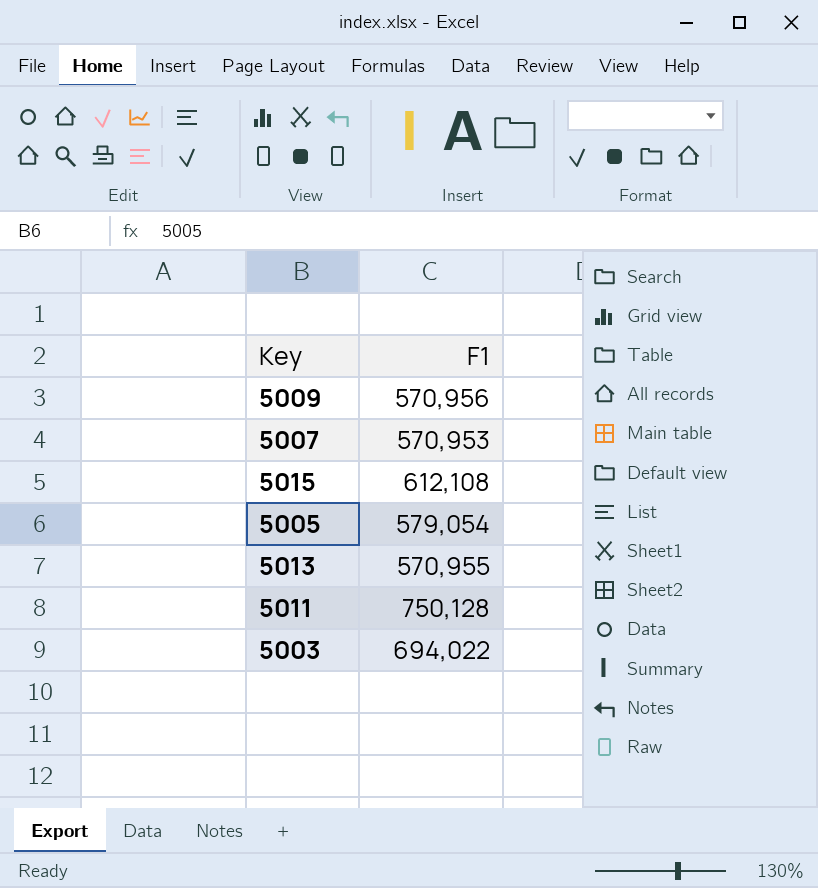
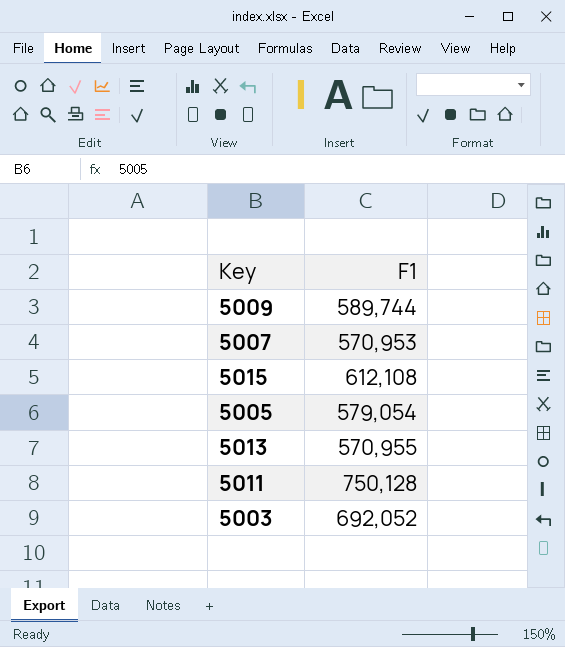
5009 | F1: 570,956 -> 589,744
5003 | F1: 694,022 -> 692,052

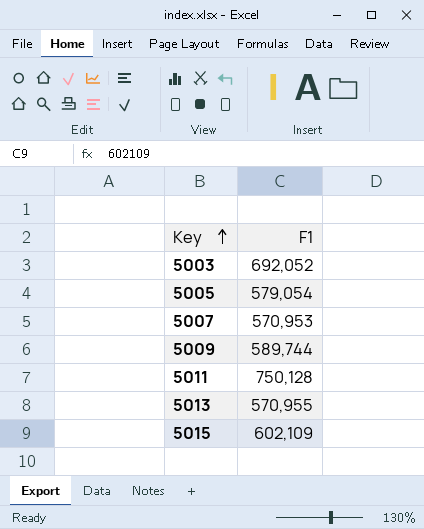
row order: none -> Key ascending
5015 | F1: 612,108 -> 602,109

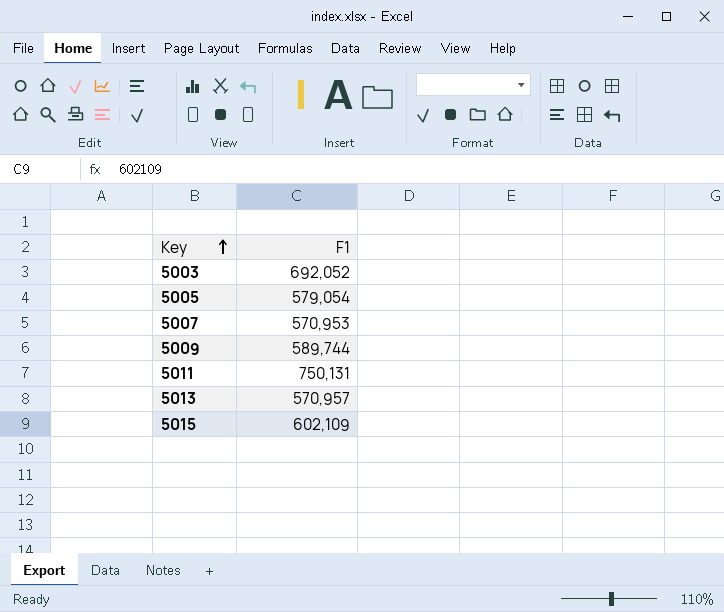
5011 | F1: 750,128 -> 750,131
5013 | F1: 570,955 -> 570,957

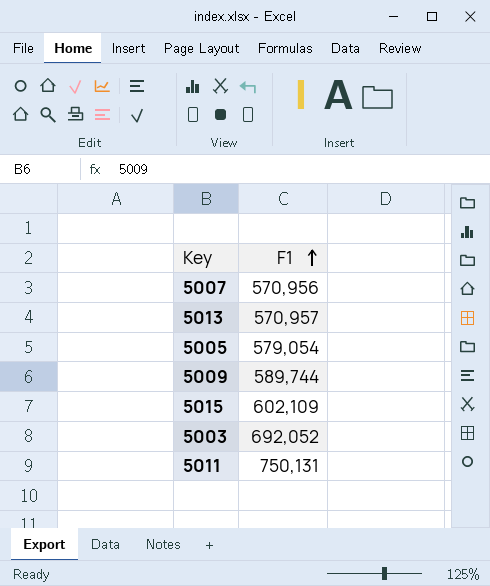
row order: Key ascending -> F1 ascending
5007 | F1: 570,953 -> 570,956

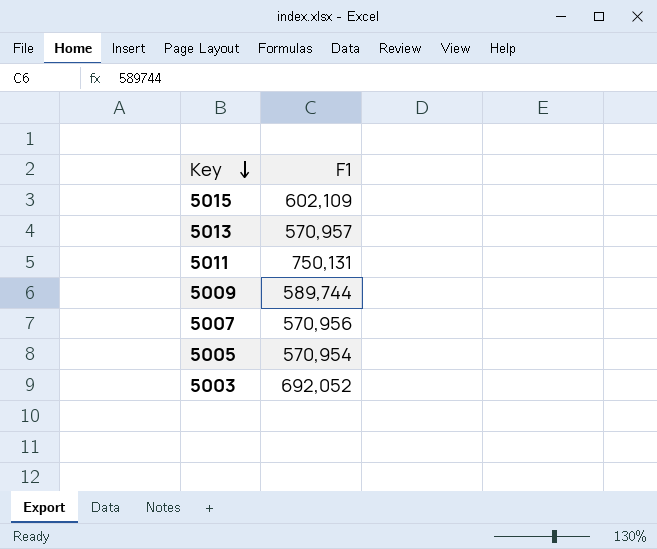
row order: F1 ascending -> Key descending
5005 | F1: 579,054 -> 570,954

